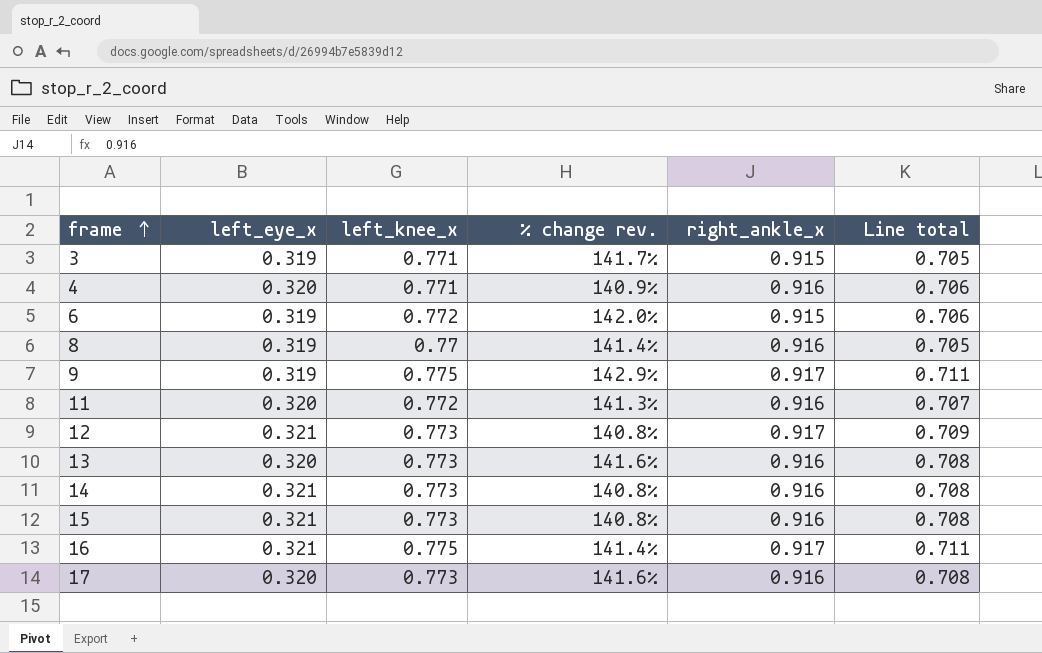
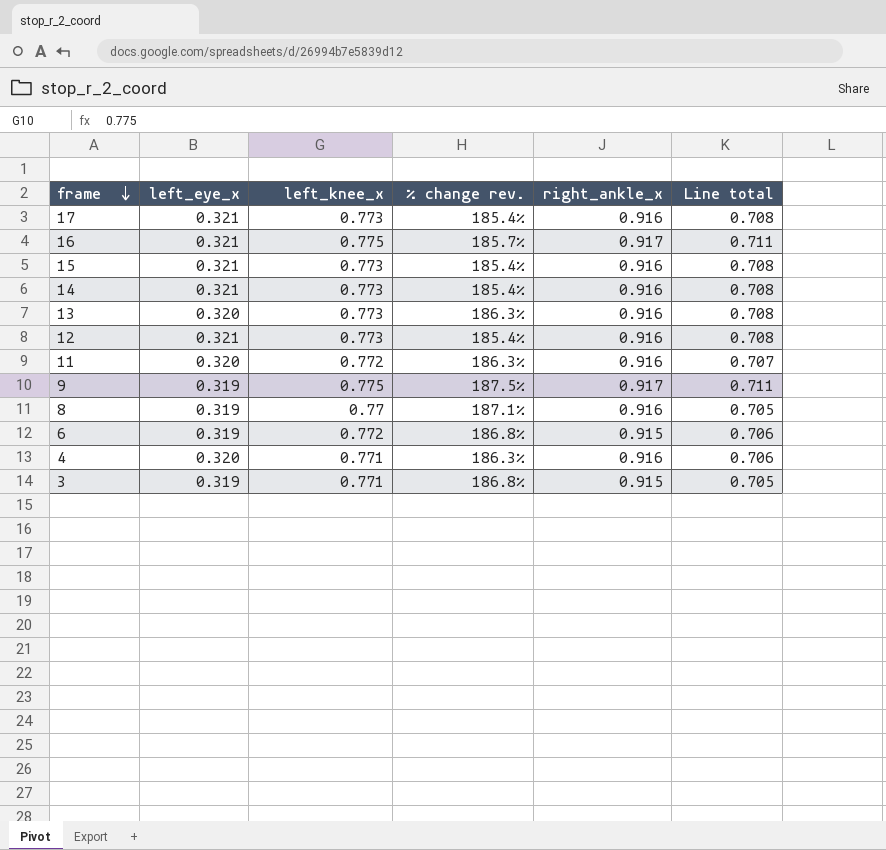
row order: frame ascending -> frame descending
column % change rev. | formula: ([left_knee_x] - [left_eye_x]) / [left_eye_x] -> ([right_ankle_x] - [left_eye_x]) / [left_eye_x]
17 | left_eye_x: 0.320 -> 0.321
12 | right_ankle_x: 0.917 -> 0.916
12 | Line total: 0.709 -> 0.708

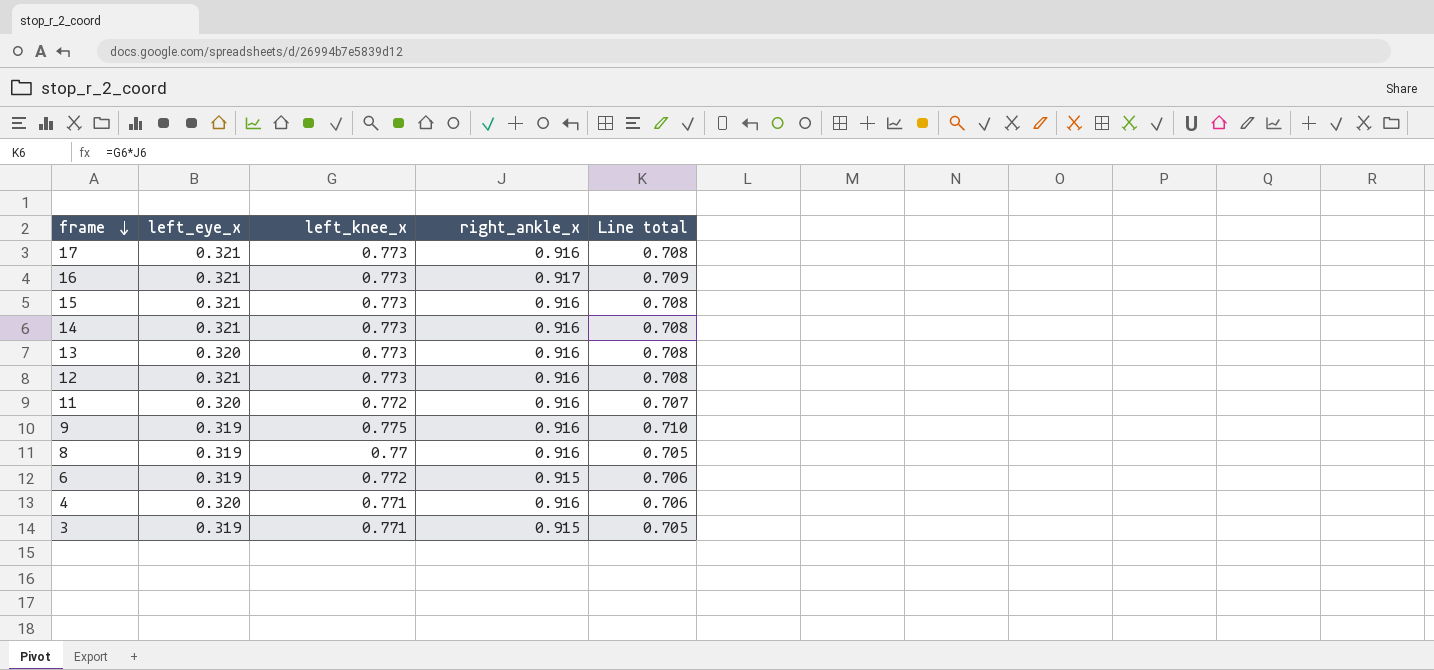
column % change rev. | formula: ([right_ankle_x] - [left_eye_x]) / [left_eye_x] -> none
16 | left_knee_x: 0.775 -> 0.773
16 | Line total: 0.711 -> 0.709
9 | right_ankle_x: 0.917 -> 0.916
9 | Line total: 0.711 -> 0.710

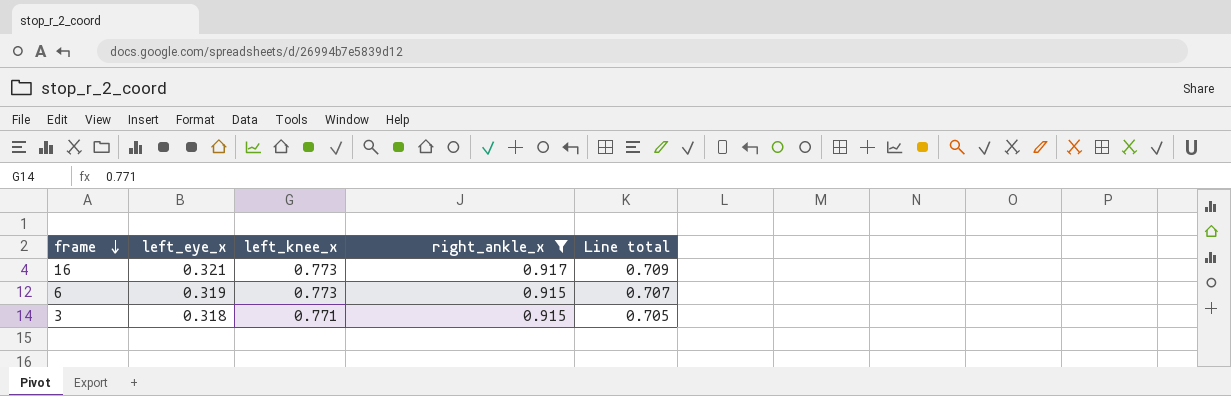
filter: none -> right_ankle_x != 0.916
6 | left_knee_x: 0.772 -> 0.773
6 | Line total: 0.706 -> 0.707
3 | left_eye_x: 0.319 -> 0.318

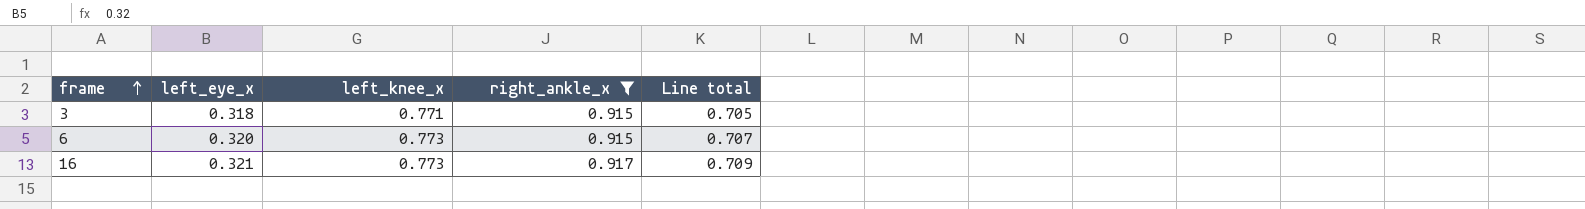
row order: frame descending -> frame ascending
6 | left_eye_x: 0.319 -> 0.320

